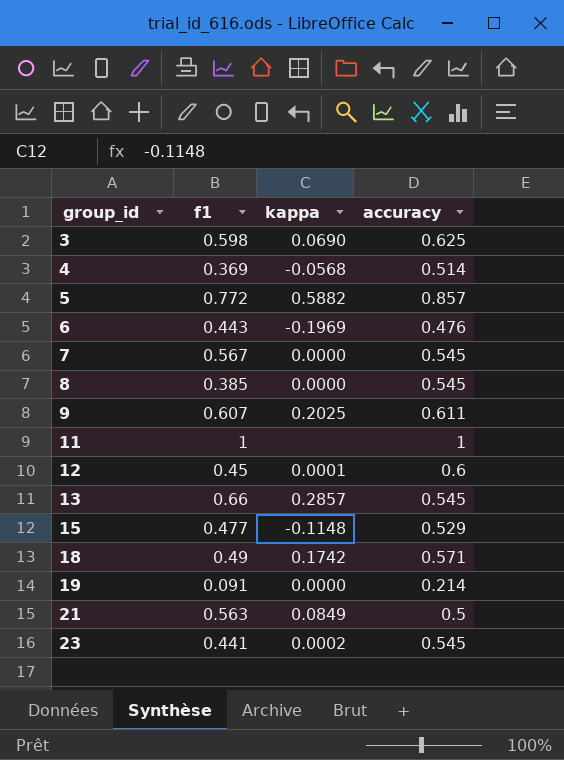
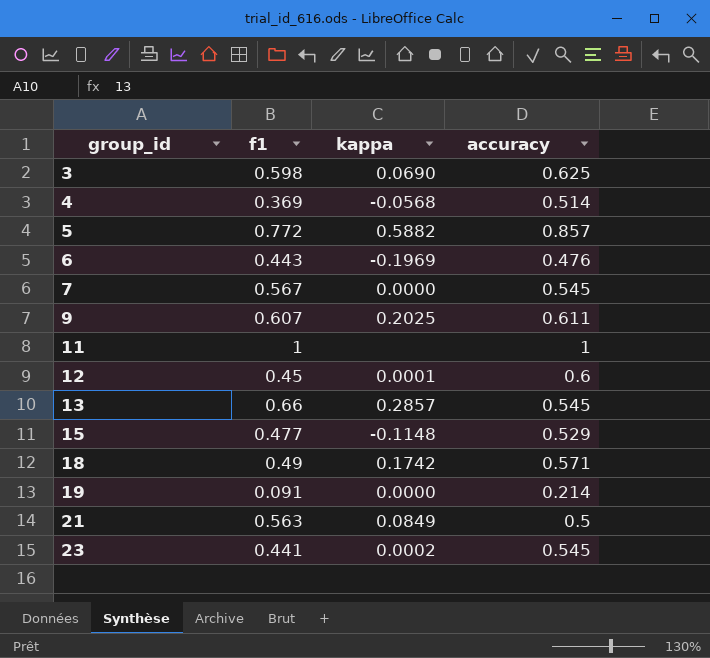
row 8: 0.385 | 0.0000 | 0.545 -> none

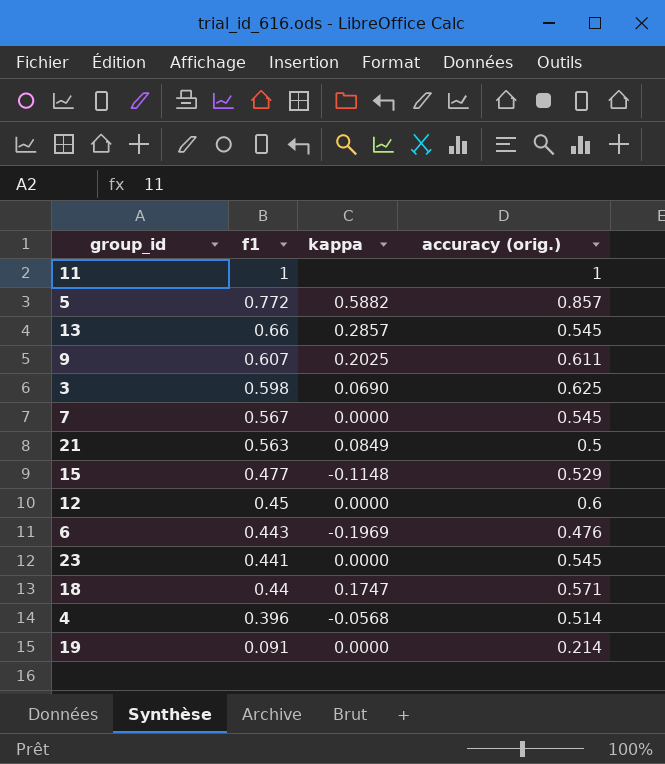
row order: group_id ascending -> f1 descending
column name: accuracy -> accuracy (orig.)
12 | kappa: 0.0001 -> 0.0000
23 | kappa: 0.0002 -> 0.0000
18 | f1: 0.49 -> 0.44
18 | kappa: 0.1742 -> 0.1747
4 | f1: 0.369 -> 0.396

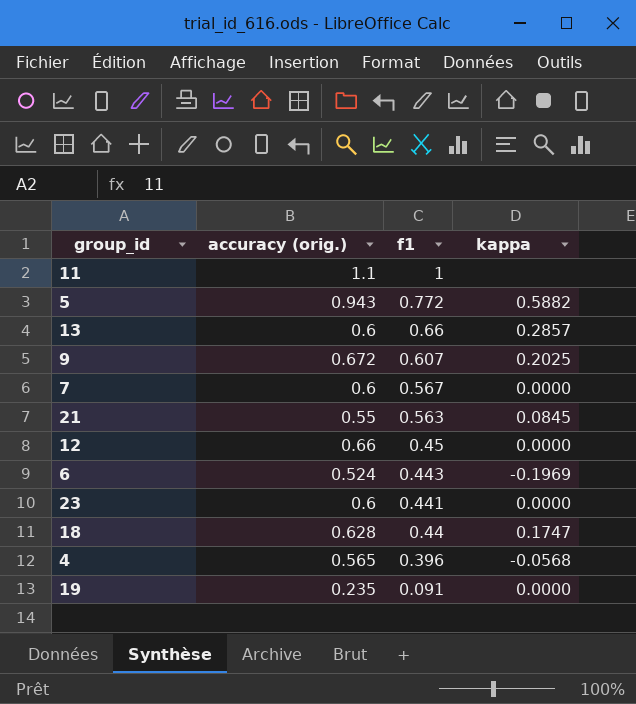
column accuracy (orig.) | position: 4 -> 2
row 3: 0.598 | 0.0690 | 0.625 -> none
row 15: 0.477 | -0.1148 | 0.529 -> none
11 | accuracy (orig.): 1 -> 1.1
5 | accuracy (orig.): 0.857 -> 0.943
13 | accuracy (orig.): 0.545 -> 0.6
9 | accuracy (orig.): 0.611 -> 0.672
7 | accuracy (orig.): 0.545 -> 0.6
21 | accuracy (orig.): 0.5 -> 0.55
21 | kappa: 0.0849 -> 0.0845
12 | accuracy (orig.): 0.6 -> 0.66
6 | accuracy (orig.): 0.476 -> 0.524
23 | accuracy (orig.): 0.545 -> 0.6
18 | accuracy (orig.): 0.571 -> 0.628
4 | accuracy (orig.): 0.514 -> 0.565
19 | accuracy (orig.): 0.214 -> 0.235

